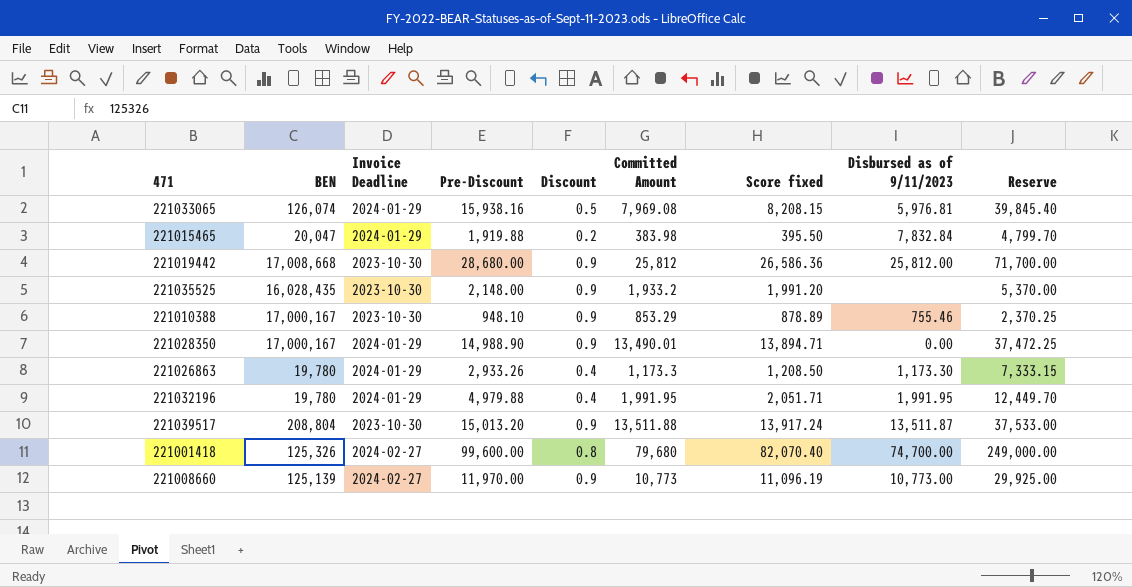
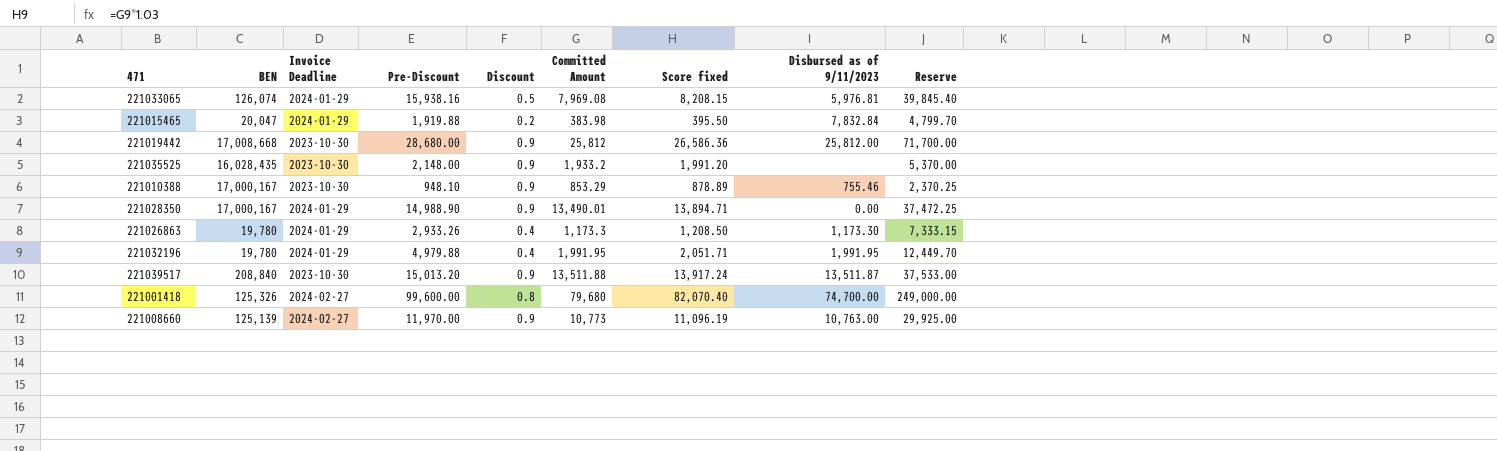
221039517 | BEN: 208,804 -> 208,840
221008660 | Disbursed as of 9/11/2023: 10,773.00 -> 10,763.00

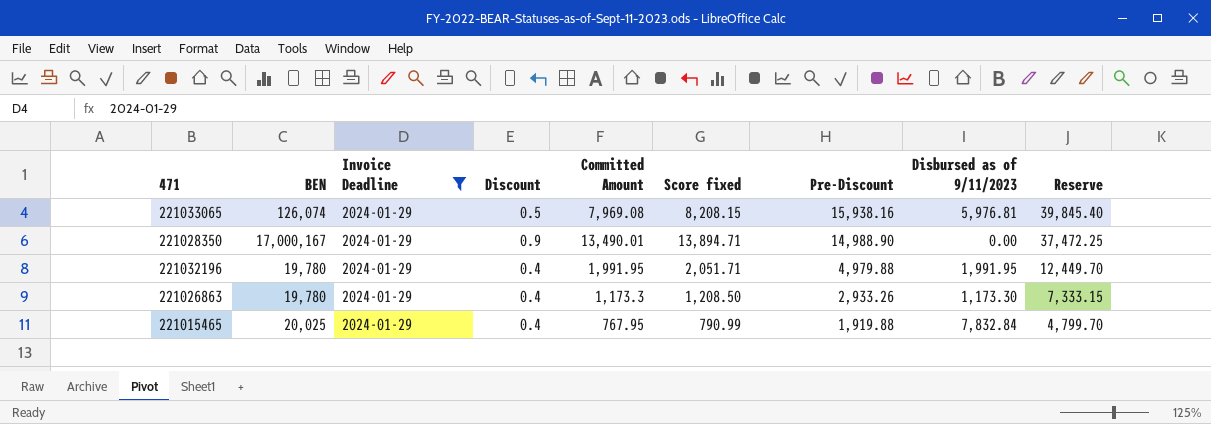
filter: none -> Invoice Deadline = 2024-01-29
row order: none -> Pre-Discount descending
column Pre-Discount | position: 4 -> 7
221015465 | BEN: 20,047 -> 20,025
221015465 | Discount: 0.2 -> 0.4
221015465 | Committed Amount: 383.98 -> 767.95
221015465 | Score fixed: 395.50 -> 790.99

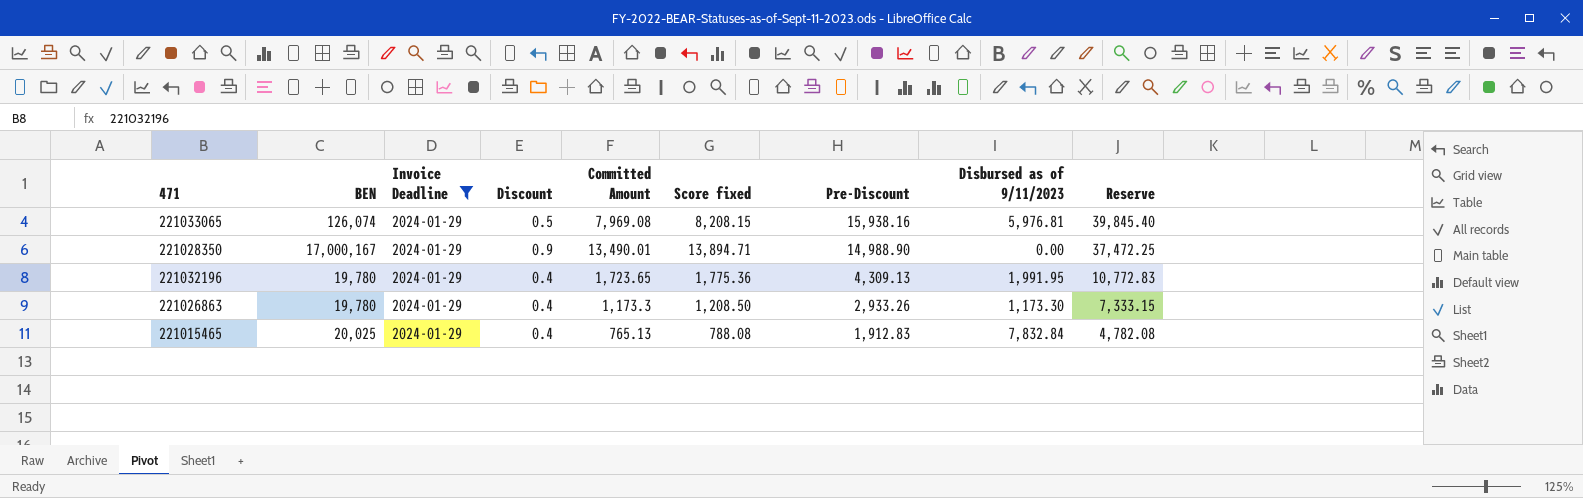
221032196 | Committed Amount: 1,991.95 -> 1,723.65
221032196 | Score fixed: 2,051.71 -> 1,775.36
221032196 | Pre-Discount: 4,979.88 -> 4,309.13
221032196 | Reserve: 12,449.70 -> 10,772.83
221015465 | Committed Amount: 767.95 -> 765.13
221015465 | Score fixed: 790.99 -> 788.08
221015465 | Pre-Discount: 1,919.88 -> 1,912.83
221015465 | Reserve: 4,799.70 -> 4,782.08

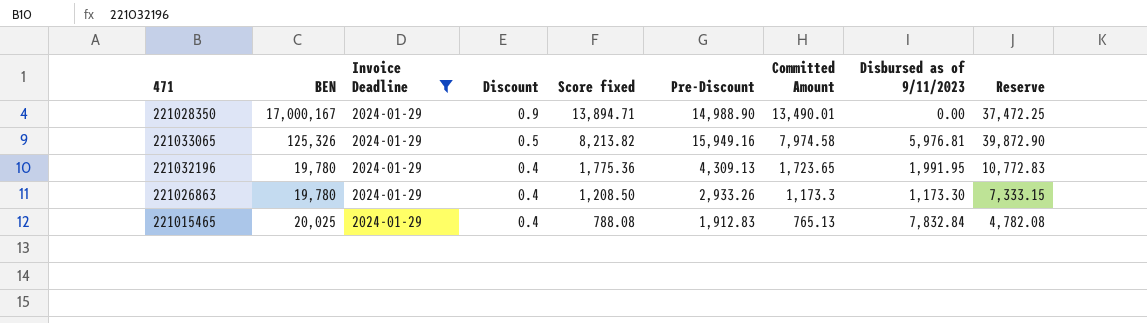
row order: Pre-Discount descending -> Discount descending
column Committed Amount | position: 5 -> 7
221033065 | BEN: 126,074 -> 125,326
221033065 | Score fixed: 8,208.15 -> 8,213.82
221033065 | Pre-Discount: 15,938.16 -> 15,949.16
221033065 | Committed Amount: 7,969.08 -> 7,974.58
221033065 | Reserve: 39,845.40 -> 39,872.90

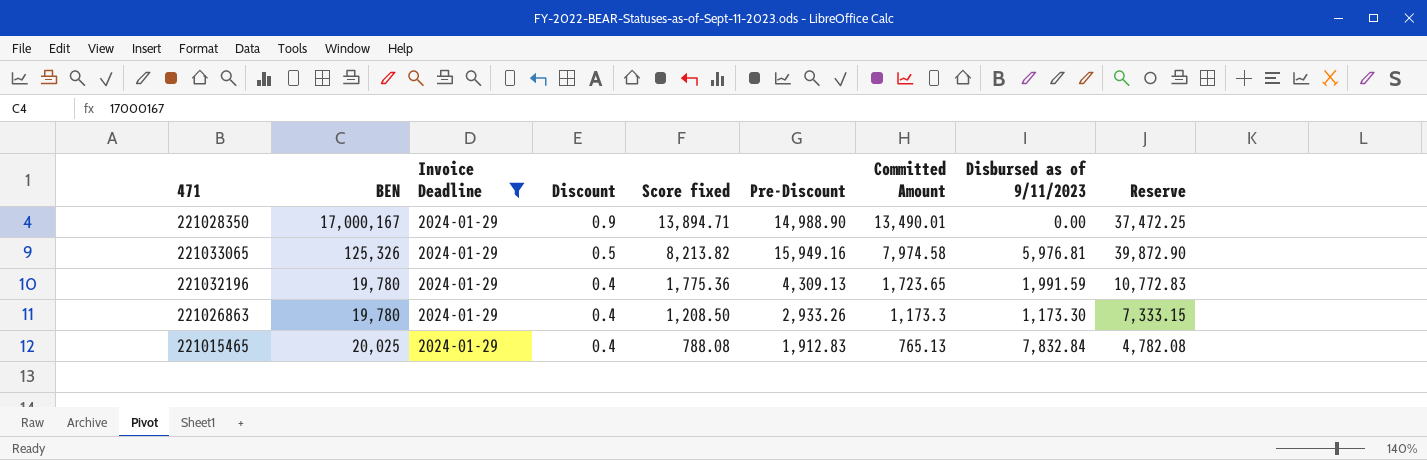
221032196 | Disbursed as of 9/11/2023: 1,991.95 -> 1,991.59

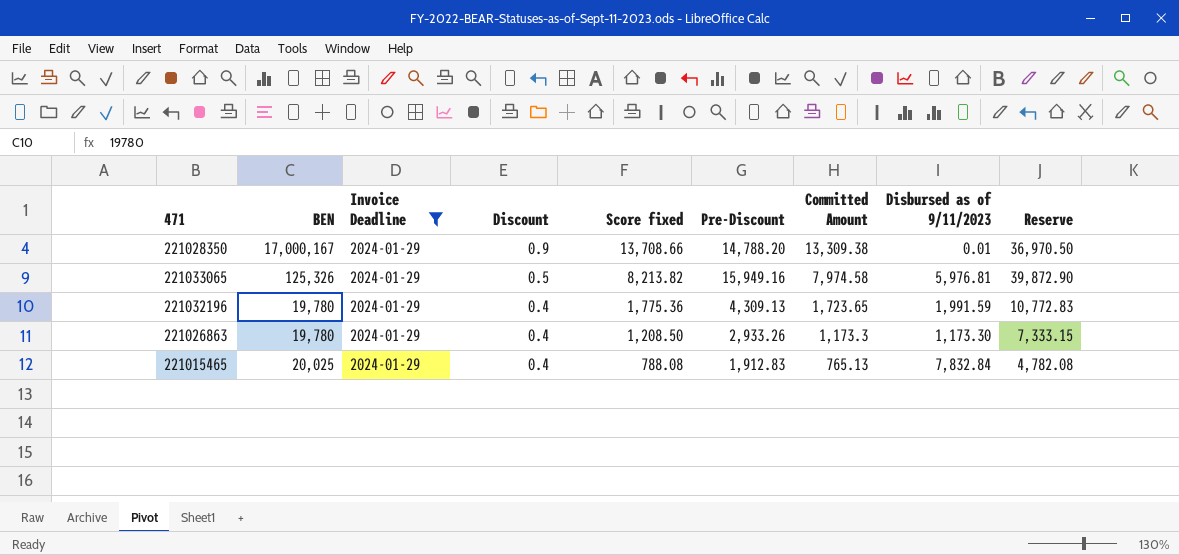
221028350 | Score fixed: 13,894.71 -> 13,708.66
221028350 | Pre-Discount: 14,988.90 -> 14,788.20
221028350 | Committed Amount: 13,490.01 -> 13,309.38
221028350 | Disbursed as of 9/11/2023: 0.00 -> 0.01
221028350 | Reserve: 37,472.25 -> 36,970.50

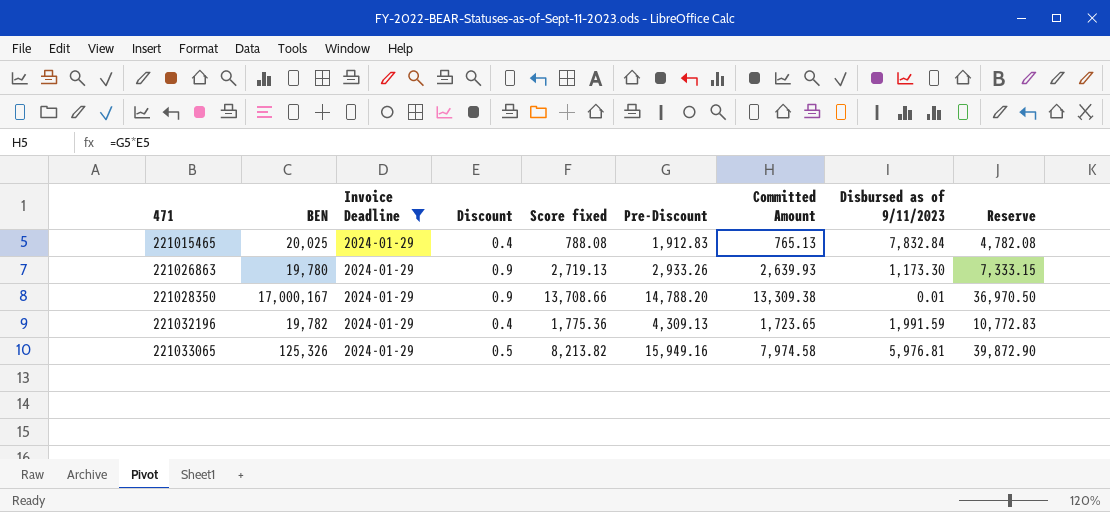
row order: Discount descending -> 471 ascending
221026863 | Discount: 0.4 -> 0.9
221026863 | Score fixed: 1,208.50 -> 2,719.13
221026863 | Committed Amount: 1,173.3 -> 2,639.93
221032196 | BEN: 19,780 -> 19,782

